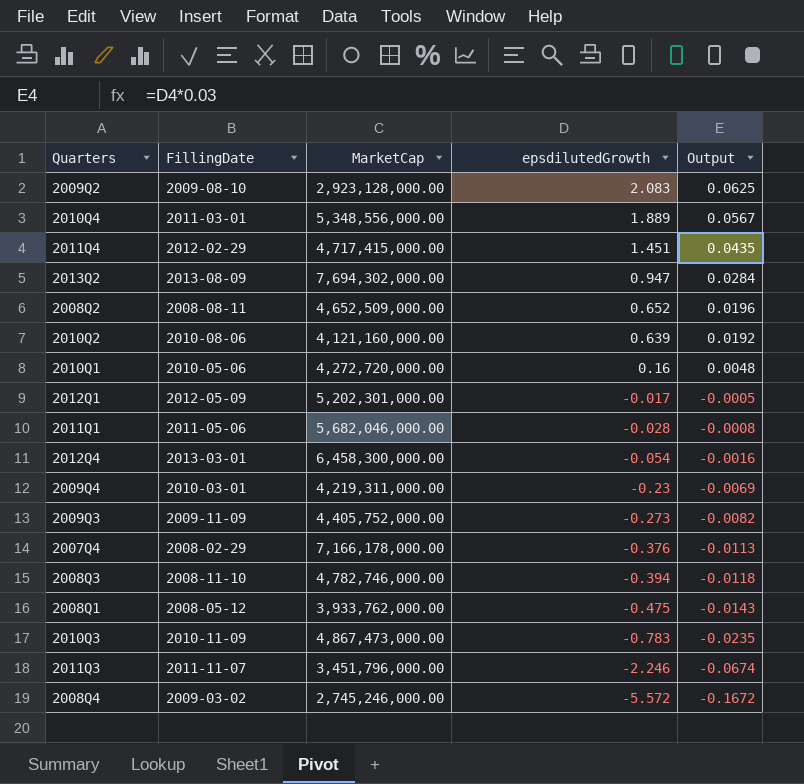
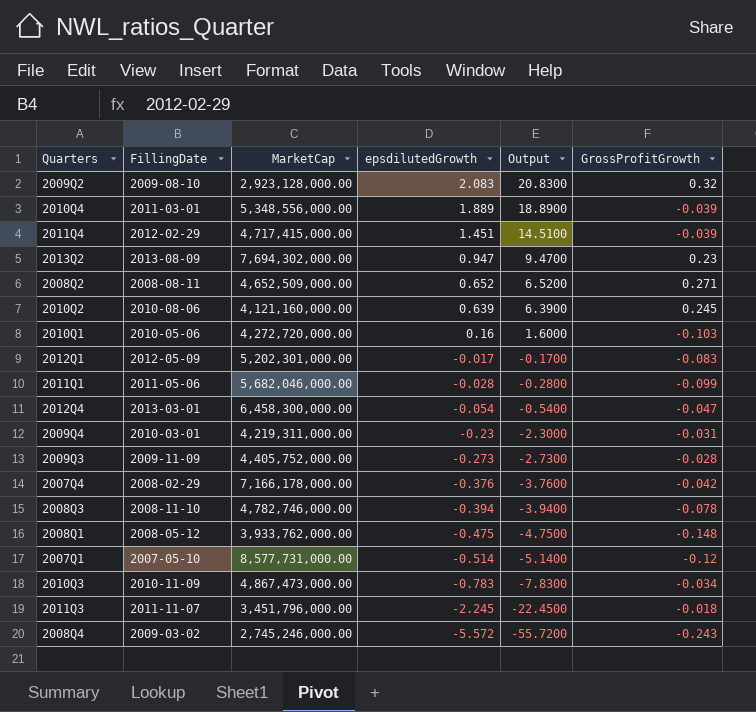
column Output | formula: [epsdilutedGrowth] * 0.03 -> [epsdilutedGrowth] * 10
column GrossProfitGrowth | position: none -> 6
row 2007Q1: none -> 2007-05-10 | 8,577,731,000.00 | -0.514 | -5.1400 | -0.12
2011Q3 | epsdilutedGrowth: -2.246 -> -2.245

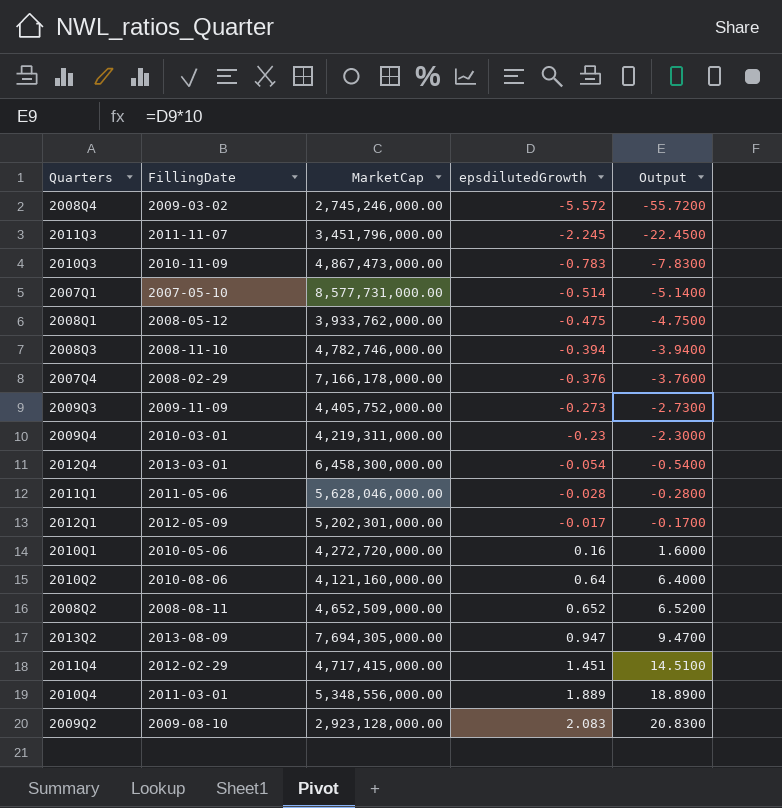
row order: epsdilutedGrowth descending -> epsdilutedGrowth ascending
column GrossProfitGrowth | position: 6 -> none
2011Q1 | MarketCap: 5,682,046,000.00 -> 5,628,046,000.00
2010Q2 | epsdilutedGrowth: 0.639 -> 0.64
2010Q2 | Output: 6.3900 -> 6.4000
2013Q2 | MarketCap: 7,694,302,000.00 -> 7,694,305,000.00

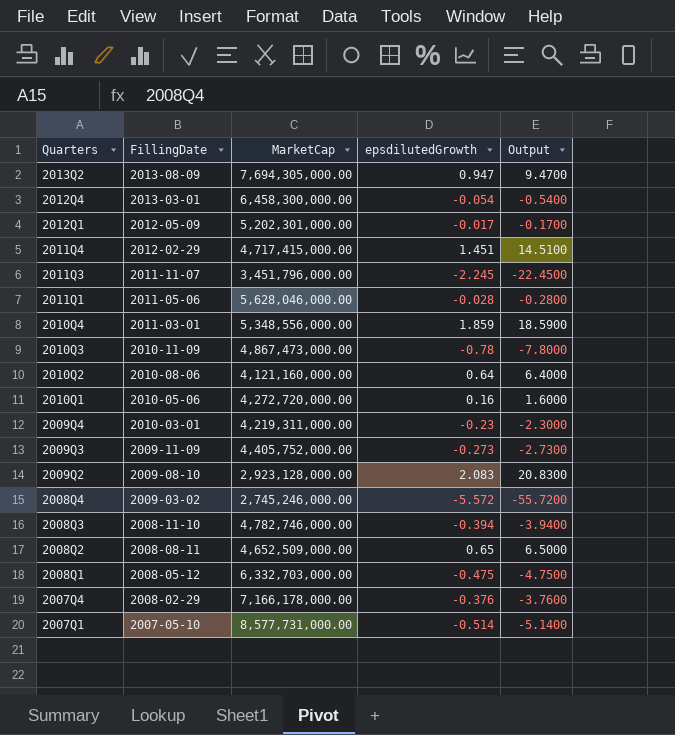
row order: epsdilutedGrowth ascending -> Quarters descending
2010Q4 | epsdilutedGrowth: 1.889 -> 1.859
2010Q4 | Output: 18.8900 -> 18.5900
2010Q3 | epsdilutedGrowth: -0.783 -> -0.78
2010Q3 | Output: -7.8300 -> -7.8000
2008Q2 | epsdilutedGrowth: 0.652 -> 0.65
2008Q2 | Output: 6.5200 -> 6.5000
2008Q1 | MarketCap: 3,933,762,000.00 -> 6,332,703,000.00

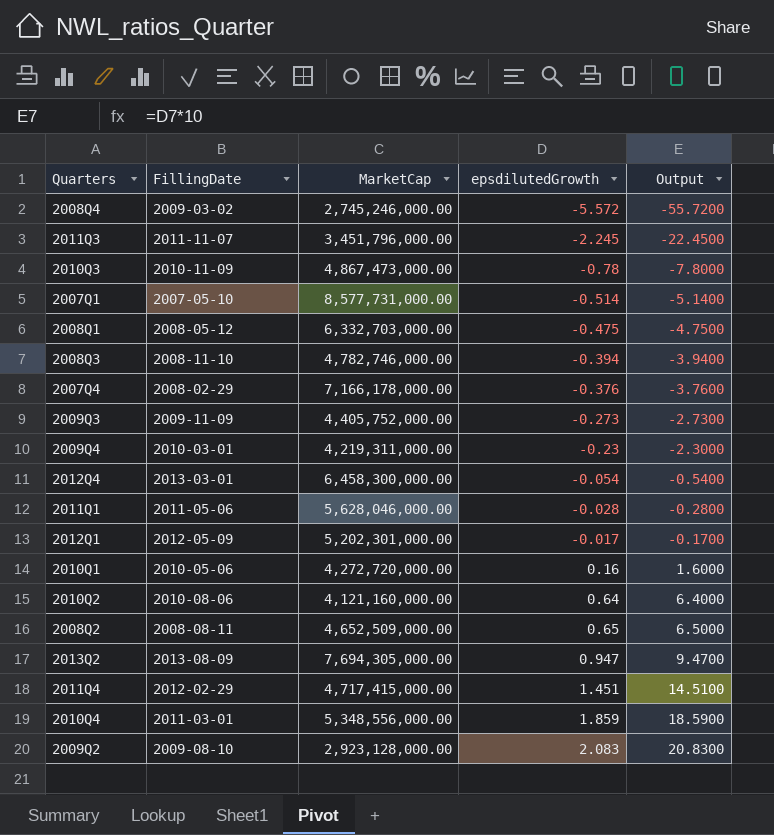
row order: Quarters descending -> epsdilutedGrowth ascending

